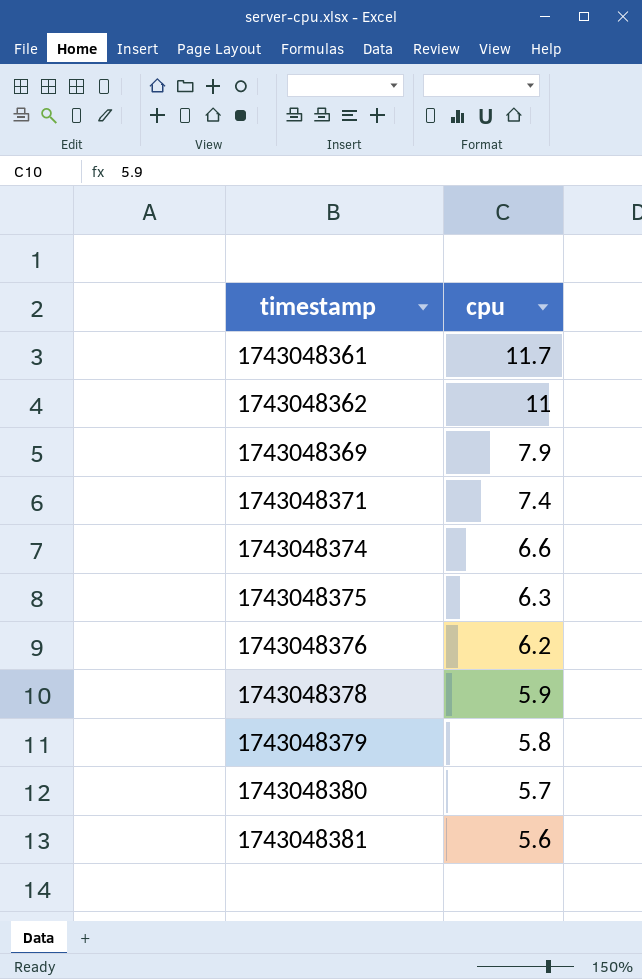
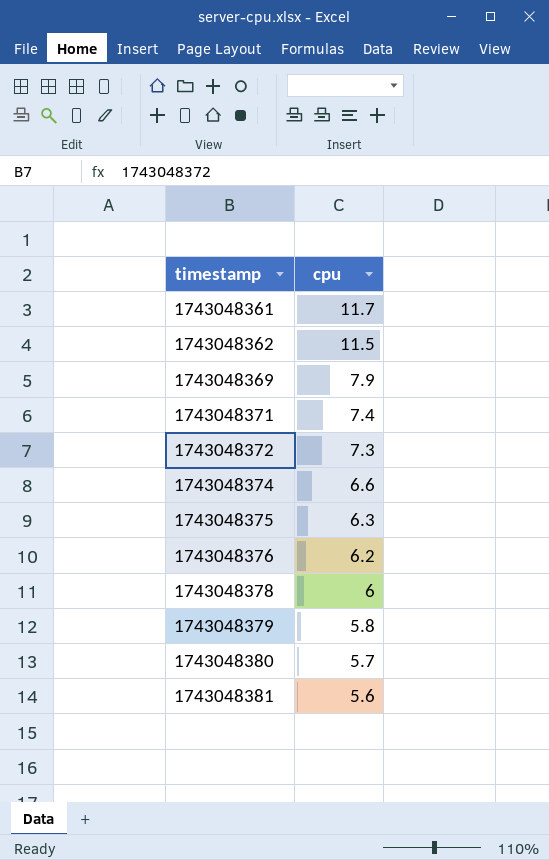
1743048362 | cpu: 11 -> 11.5
row 1743048372: none -> 7.3
1743048378 | cpu: 5.9 -> 6

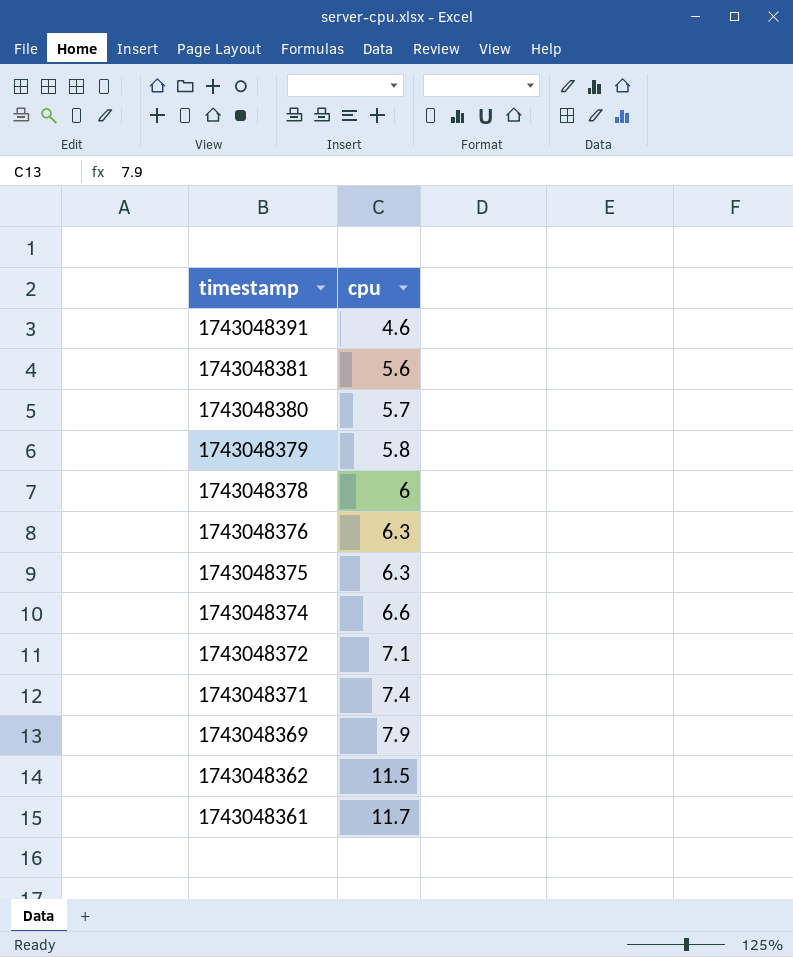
row order: timestamp ascending -> timestamp descending
row 1743048391: none -> 4.6
1743048376 | cpu: 6.2 -> 6.3
1743048372 | cpu: 7.3 -> 7.1

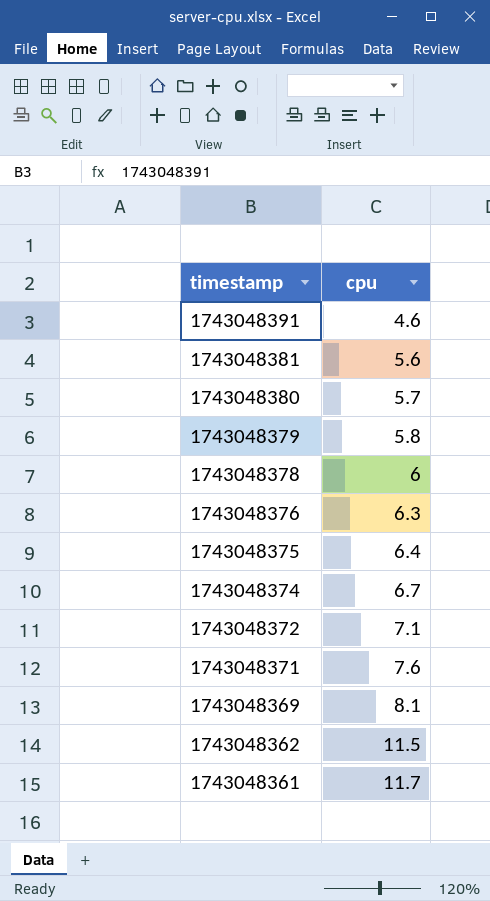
1743048375 | cpu: 6.3 -> 6.4
1743048374 | cpu: 6.6 -> 6.7
1743048371 | cpu: 7.4 -> 7.6
1743048369 | cpu: 7.9 -> 8.1

